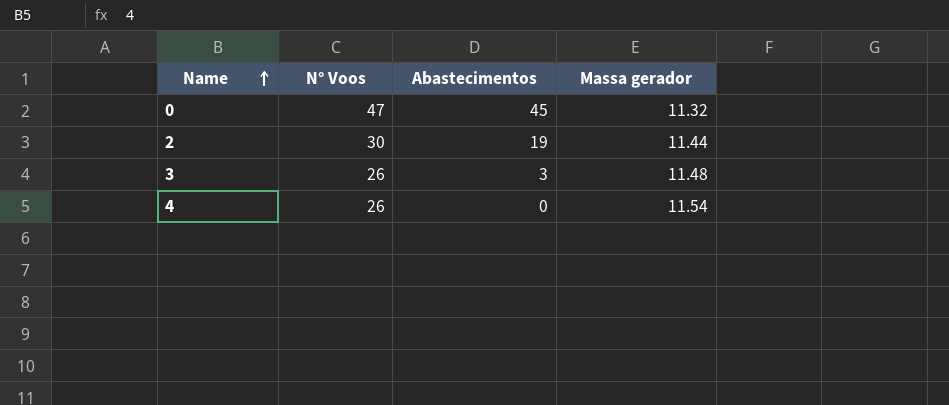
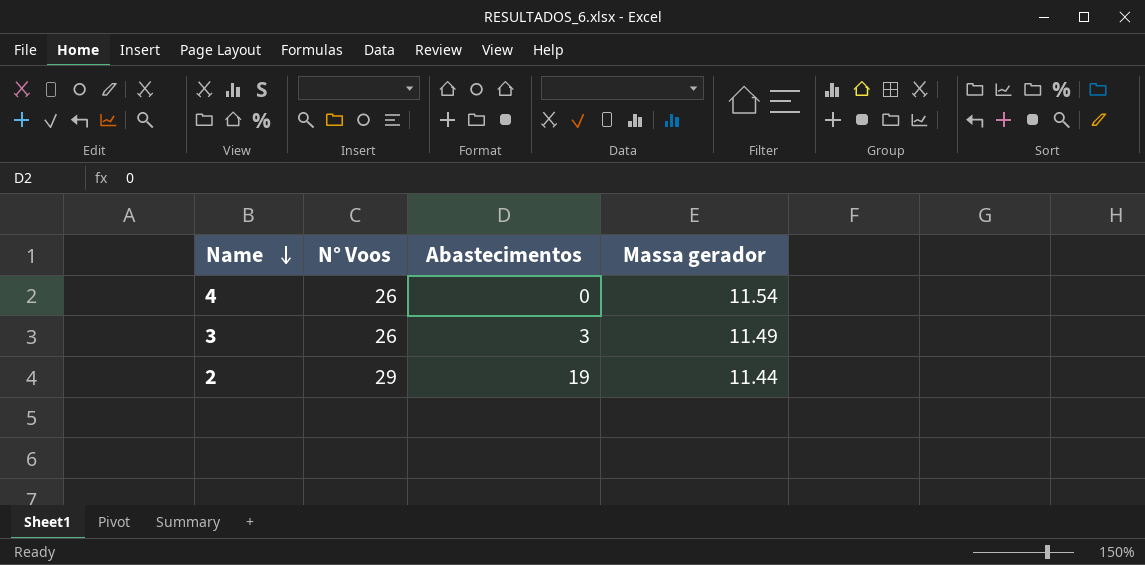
row order: Name ascending -> Name descending
row 0: 47 | 45 | 11.32 -> none
3 | Massa gerador: 11.48 -> 11.49
2 | N° Voos: 30 -> 29

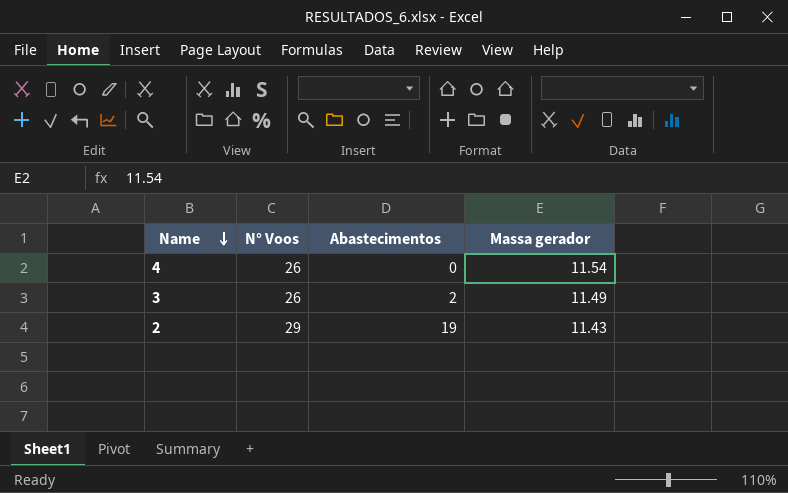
3 | Abastecimentos: 3 -> 2
2 | Massa gerador: 11.44 -> 11.43

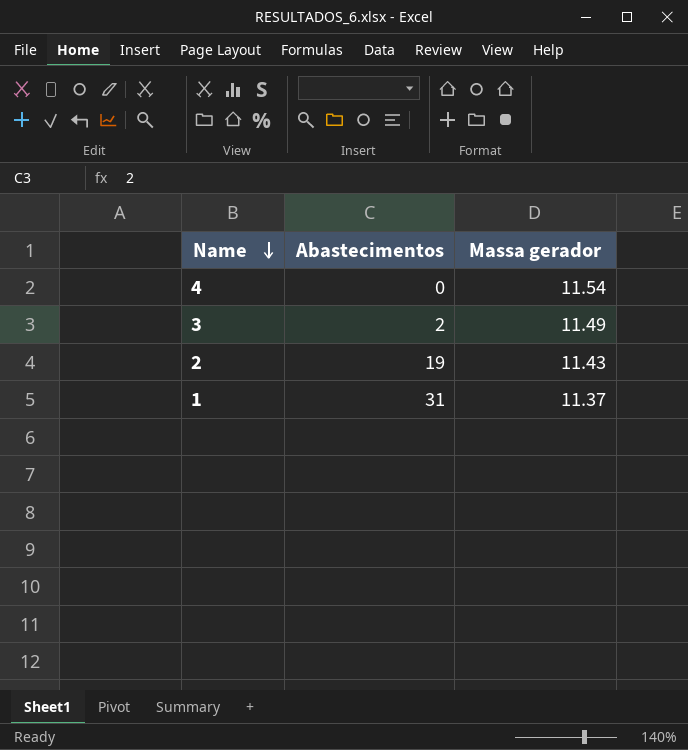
column N° Voos | position: 2 -> none
row 1: none -> 31 | 11.37

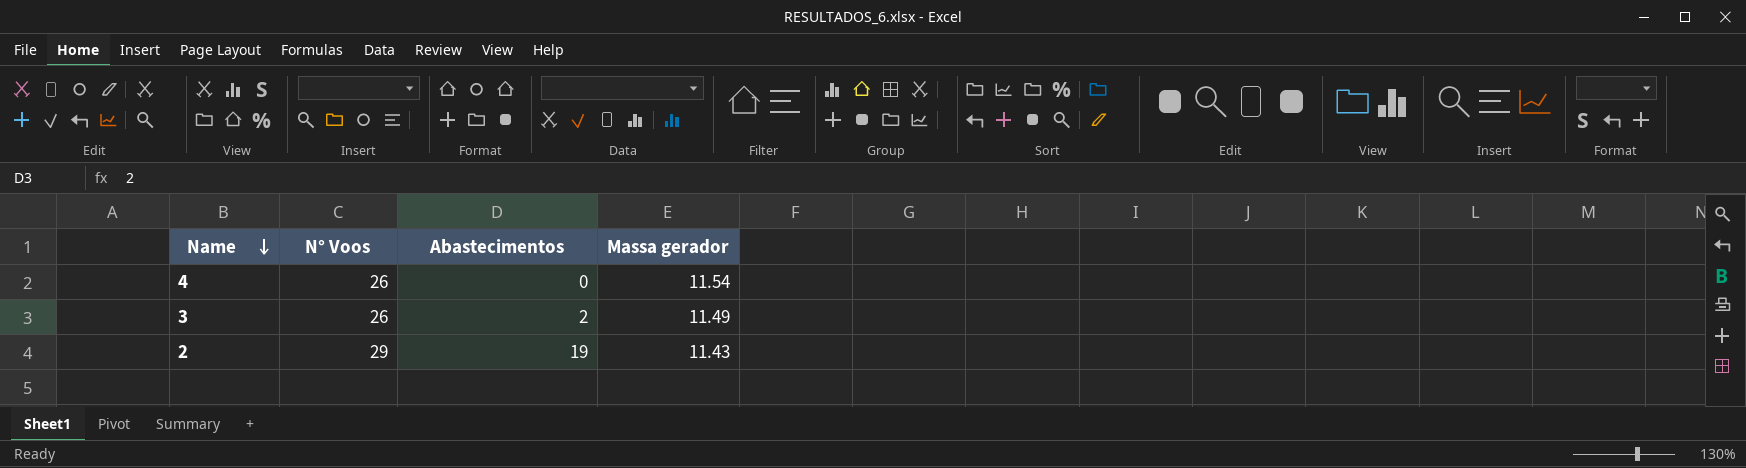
column N° Voos | position: none -> 2
row 1: 31 | 11.37 -> none

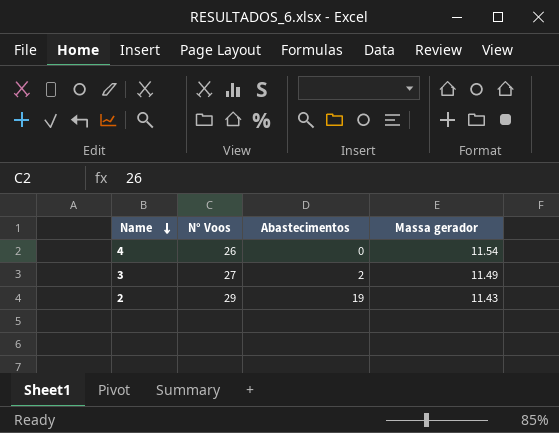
3 | N° Voos: 26 -> 27

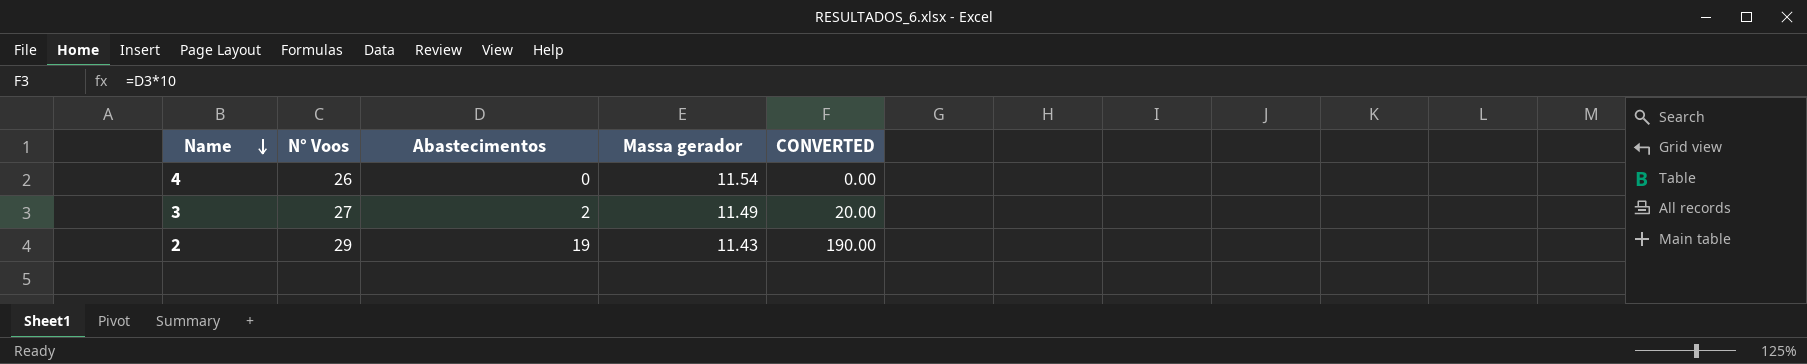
column CONVERTED | formula: none -> [Abastecimentos] * 10

